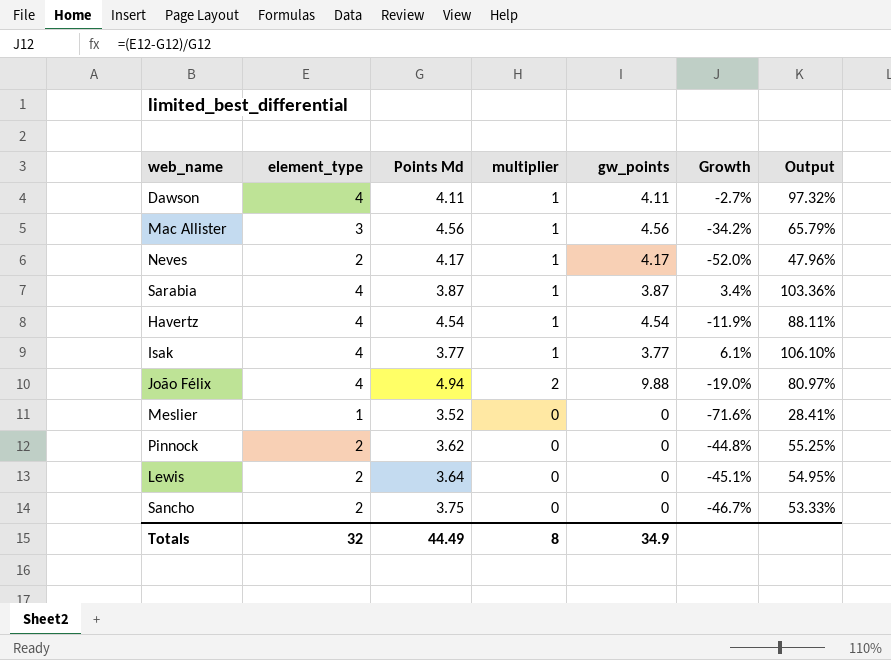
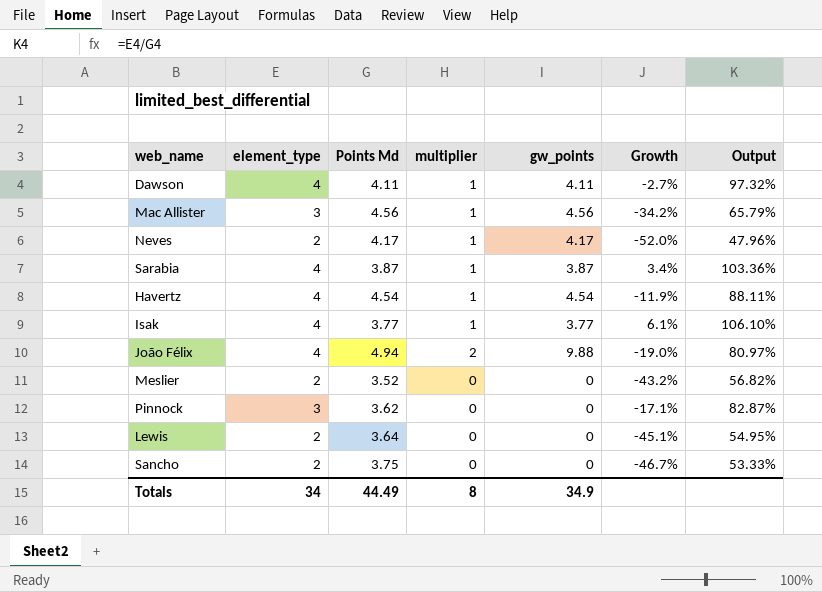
Meslier | element_type: 1 -> 2
Meslier | Growth: -71.6% -> -43.2%
Meslier | Output: 28.41% -> 56.82%
Pinnock | element_type: 2 -> 3
Pinnock | Growth: -44.8% -> -17.1%
Pinnock | Output: 55.25% -> 82.87%
Totals | element_type: 32 -> 34

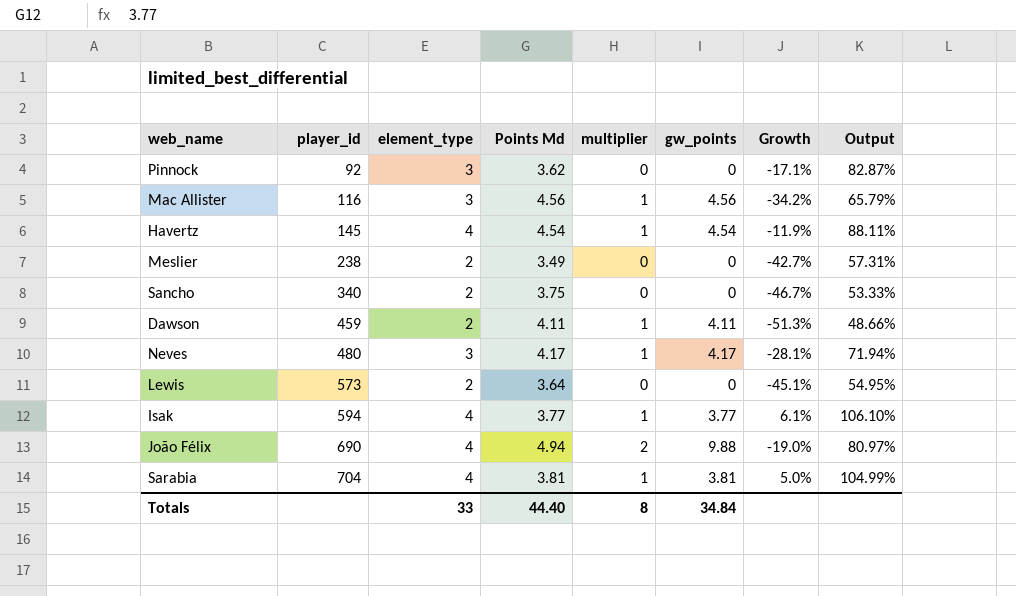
row order: none -> player_id ascending
column player_id | position: none -> 2
Meslier | Points Md: 3.52 -> 3.49
Meslier | Growth: -43.2% -> -42.7%
Meslier | Output: 56.82% -> 57.31%
Dawson | element_type: 4 -> 2
Dawson | Growth: -2.7% -> -51.3%
Dawson | Output: 97.32% -> 48.66%
Neves | element_type: 2 -> 3
Neves | Growth: -52.0% -> -28.1%
Neves | Output: 47.96% -> 71.94%
Sarabia | Points Md: 3.87 -> 3.81
Sarabia | gw_points: 3.87 -> 3.81
Sarabia | Growth: 3.4% -> 5.0%
Sarabia | Output: 103.36% -> 104.99%
Totals | element_type: 34 -> 33
Totals | Points Md: 44.49 -> 44.40
Totals | gw_points: 34.9 -> 34.84

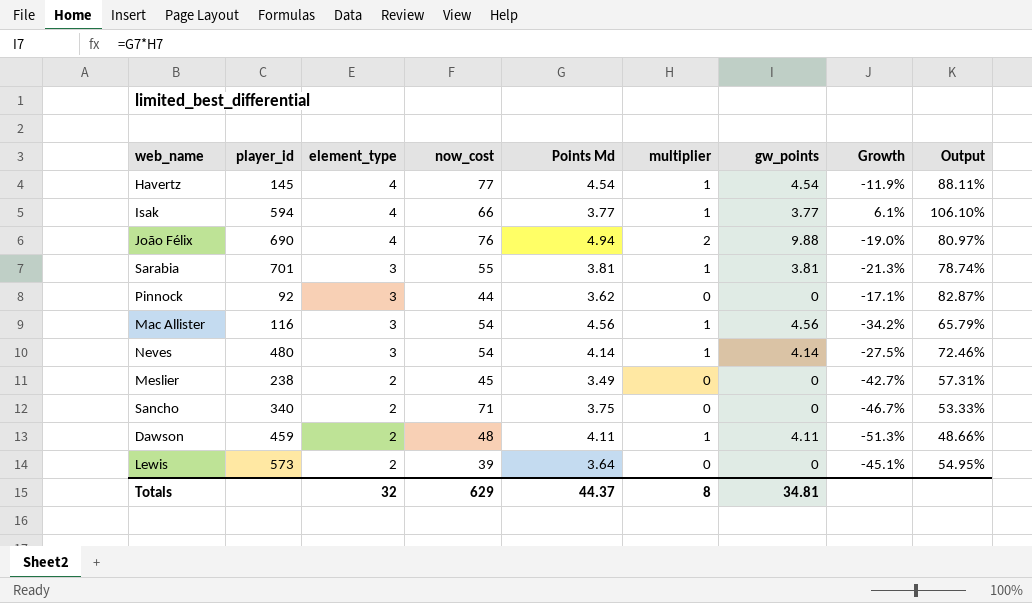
row order: player_id ascending -> element_type descending
column now_cost | position: none -> 4
Sarabia | player_id: 704 -> 701
Sarabia | element_type: 4 -> 3
Sarabia | Growth: 5.0% -> -21.3%
Sarabia | Output: 104.99% -> 78.74%
Neves | Points Md: 4.17 -> 4.14
Neves | gw_points: 4.17 -> 4.14
Neves | Growth: -28.1% -> -27.5%
Neves | Output: 71.94% -> 72.46%
Totals | element_type: 33 -> 32
Totals | Points Md: 44.40 -> 44.37
Totals | gw_points: 34.84 -> 34.81

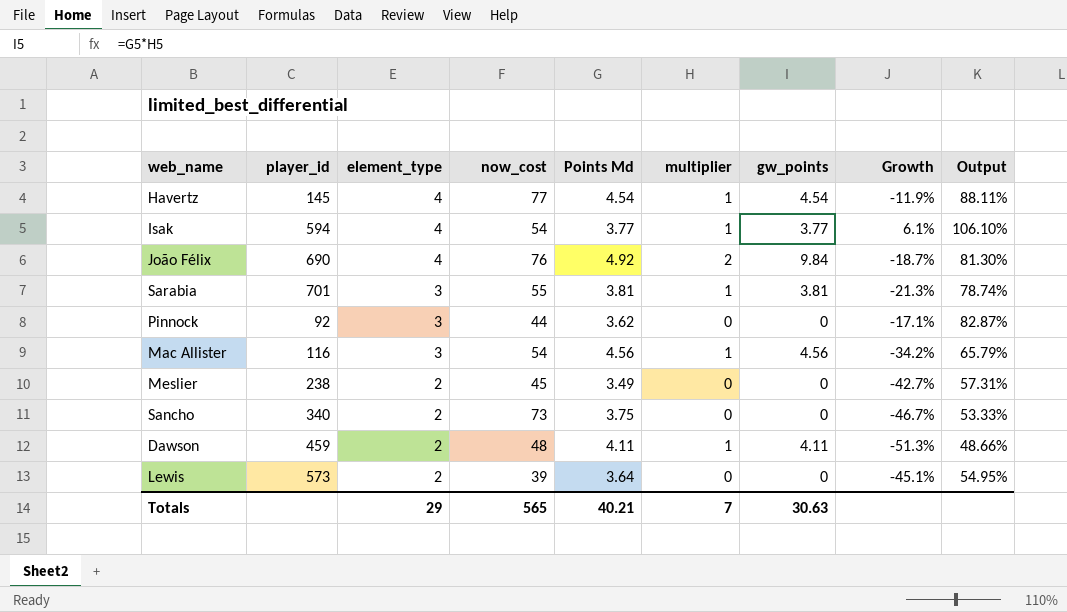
row Neves: 480 | 3 | 54 | 4.14 | 1 | 4.14 | -27.5% | 72.46% -> none
Isak | now_cost: 66 -> 54
João Félix | Points Md: 4.94 -> 4.92
João Félix | gw_points: 9.88 -> 9.84
João Félix | Growth: -19.0% -> -18.7%
João Félix | Output: 80.97% -> 81.30%
Sancho | now_cost: 71 -> 73
Totals | element_type: 32 -> 29
Totals | now_cost: 629 -> 565
Totals | Points Md: 44.37 -> 40.21
Totals | multiplier: 8 -> 7
Totals | gw_points: 34.81 -> 30.63

